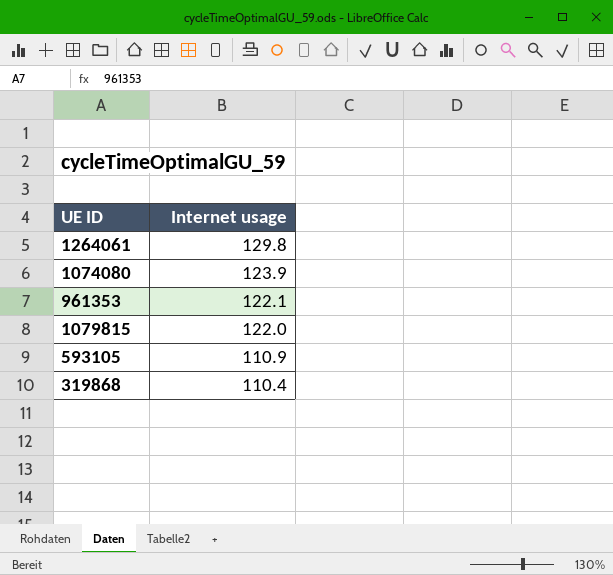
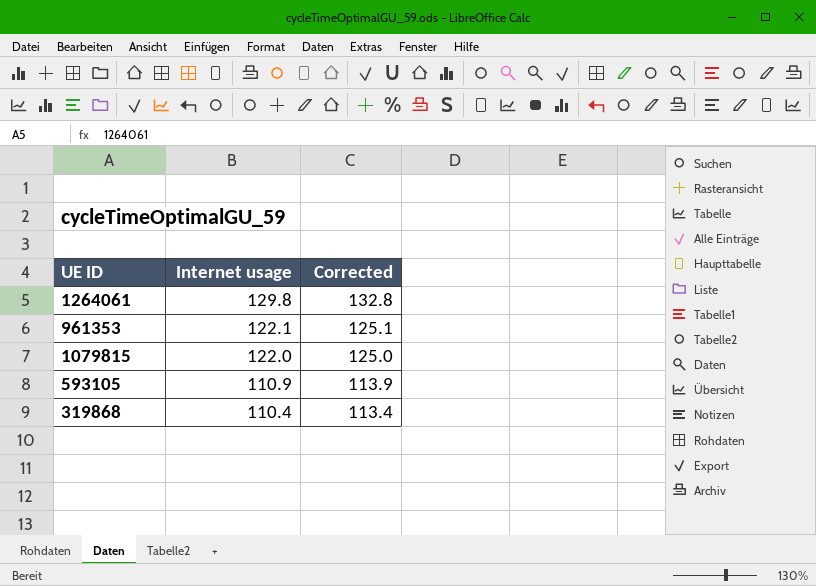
column Corrected | formula: none -> [Internet usage] + 3
row 1074080: 123.9 -> none

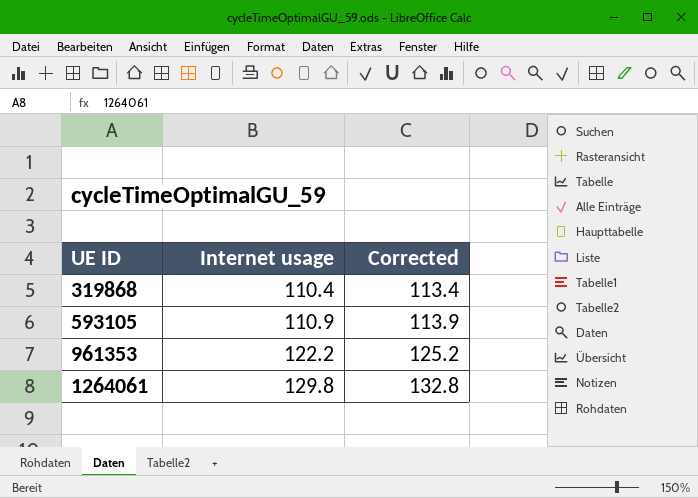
row order: Internet usage descending -> UE ID ascending
row 1079815: 122.0 | 125.0 -> none
961353 | Internet usage: 122.1 -> 122.2
961353 | Corrected: 125.1 -> 125.2

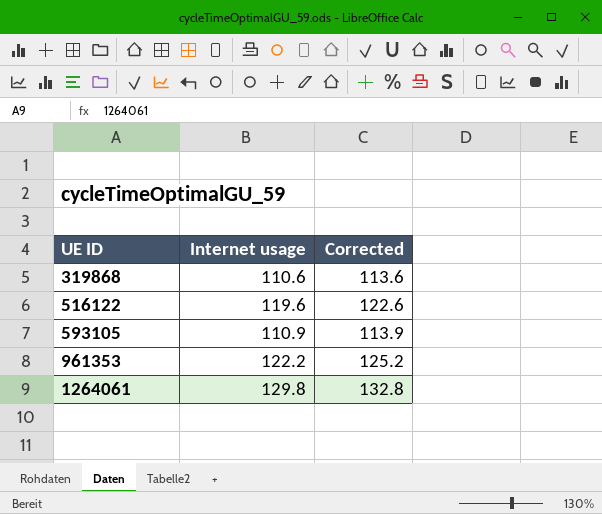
319868 | Internet usage: 110.4 -> 110.6
319868 | Corrected: 113.4 -> 113.6
row 516122: none -> 119.6 | 122.6

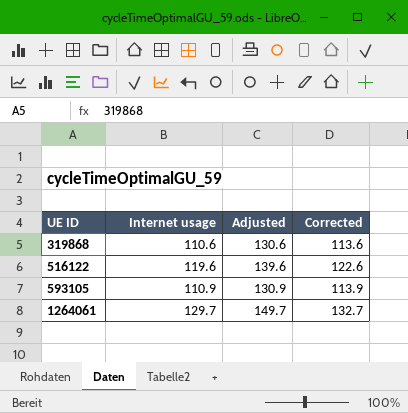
column Adjusted | formula: none -> [Internet usage] + 20
row 961353: 122.2 | 125.2 -> none
1264061 | Internet usage: 129.8 -> 129.7
1264061 | Corrected: 132.8 -> 132.7

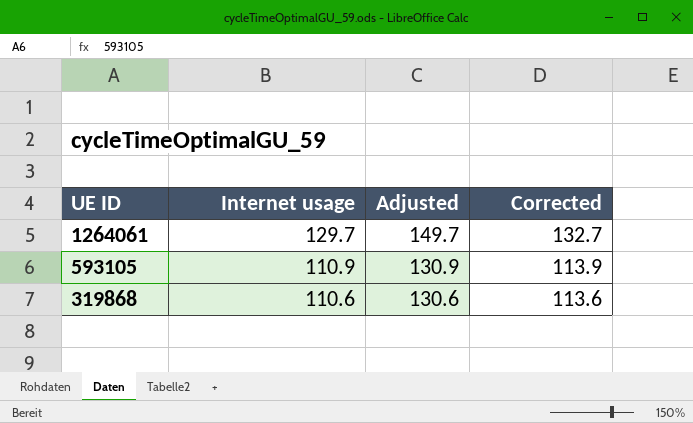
row order: UE ID ascending -> UE ID descending
row 516122: 119.6 | 139.6 | 122.6 -> none

